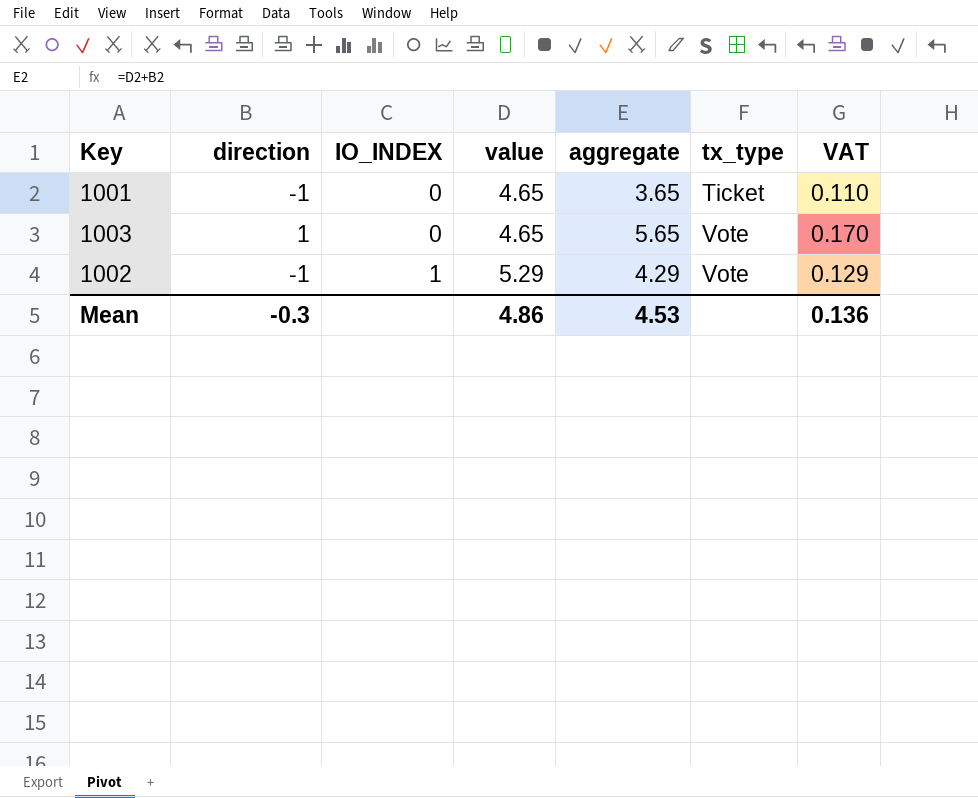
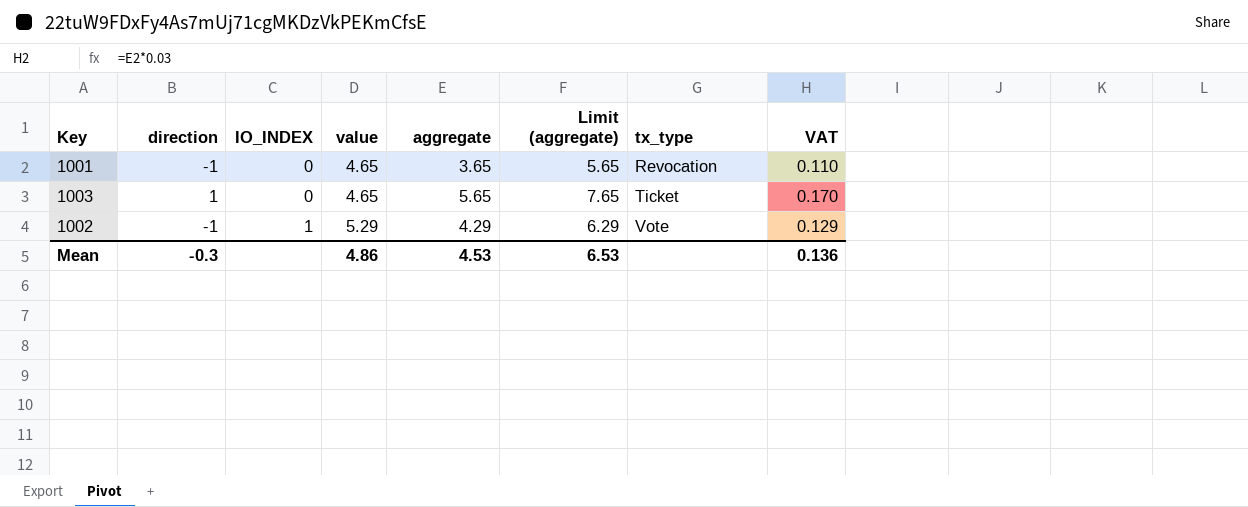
column Limit (aggregate) | formula: none -> [aggregate] + 2
1001 | tx_type: Ticket -> Revocation
1003 | tx_type: Vote -> Ticket

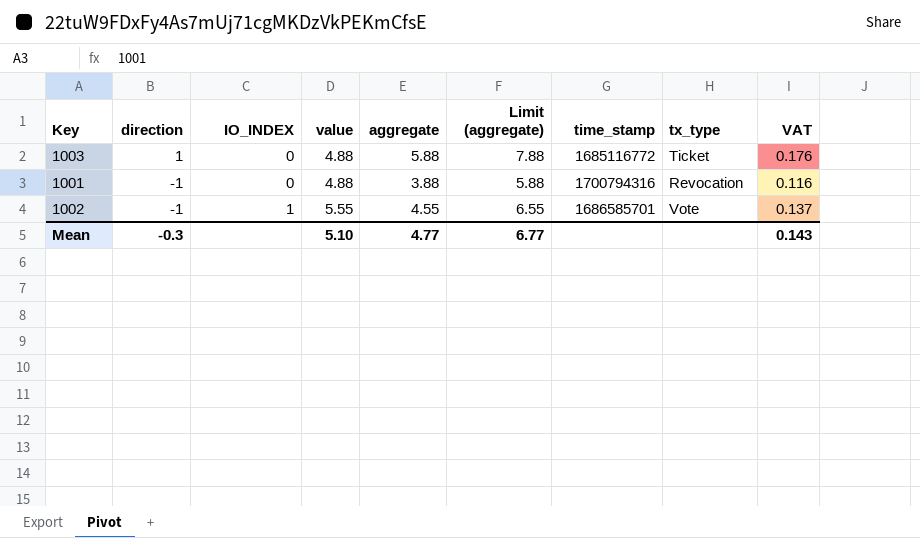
row order: IO_INDEX ascending -> direction descending
column time_stamp | position: none -> 7
1003 | value: 4.65 -> 4.88
1003 | aggregate: 5.65 -> 5.88
1003 | Limit (aggregate): 7.65 -> 7.88
1003 | VAT: 0.170 -> 0.176
1001 | value: 4.65 -> 4.88
1001 | aggregate: 3.65 -> 3.88
1001 | Limit (aggregate): 5.65 -> 5.88
1001 | VAT: 0.110 -> 0.116
1002 | value: 5.29 -> 5.55
1002 | aggregate: 4.29 -> 4.55
1002 | Limit (aggregate): 6.29 -> 6.55
1002 | VAT: 0.129 -> 0.137
Mean | value: 4.86 -> 5.10
Mean | aggregate: 4.53 -> 4.77
Mean | Limit (aggregate): 6.53 -> 6.77
Mean | VAT: 0.136 -> 0.143

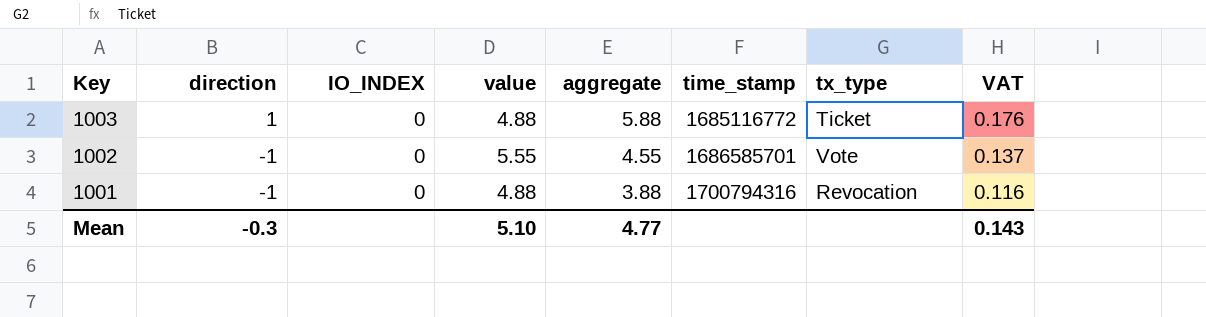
row order: direction descending -> Key descending
column Limit (aggregate) | formula: [aggregate] + 2 -> none
1002 | IO_INDEX: 1 -> 0

